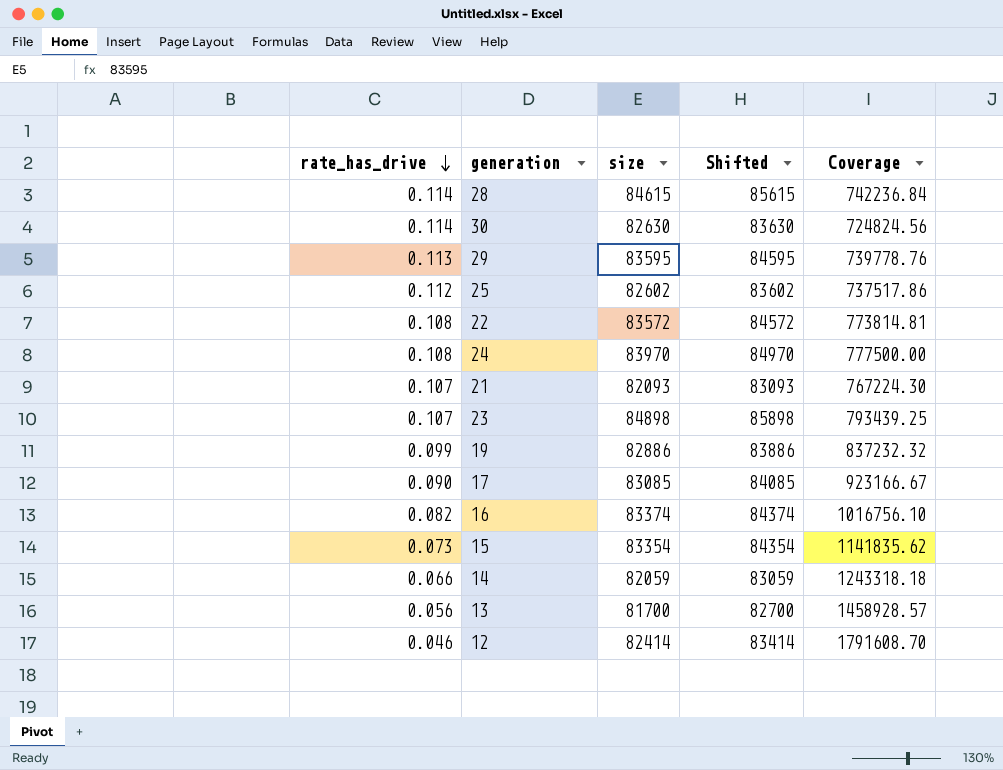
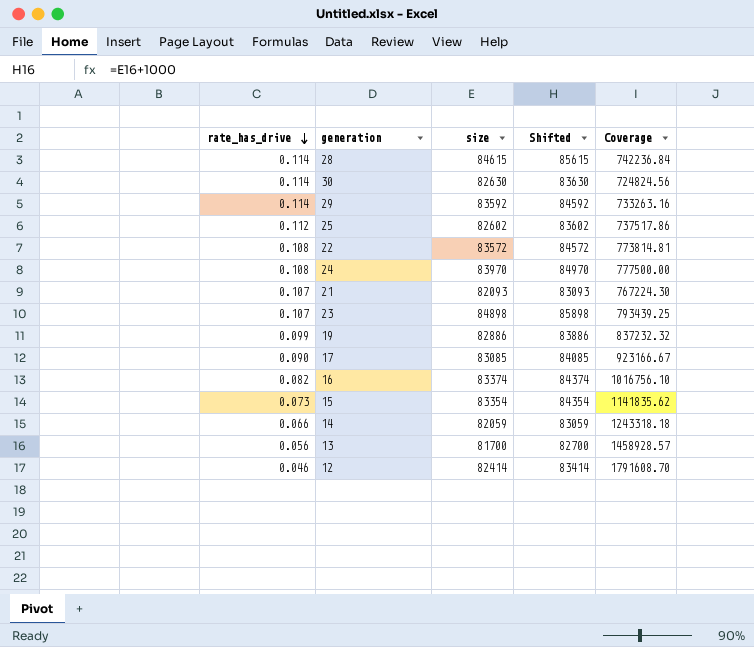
29 | rate_has_drive: 0.113 -> 0.114
29 | size: 83595 -> 83592
29 | Shifted: 84595 -> 84592
29 | Coverage: 739778.76 -> 733263.16

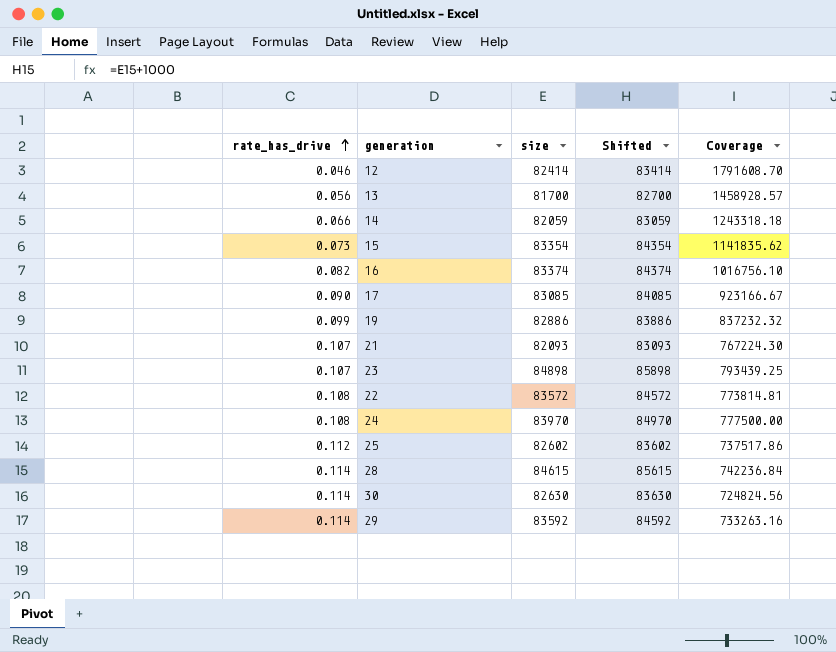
row order: rate_has_drive descending -> rate_has_drive ascending

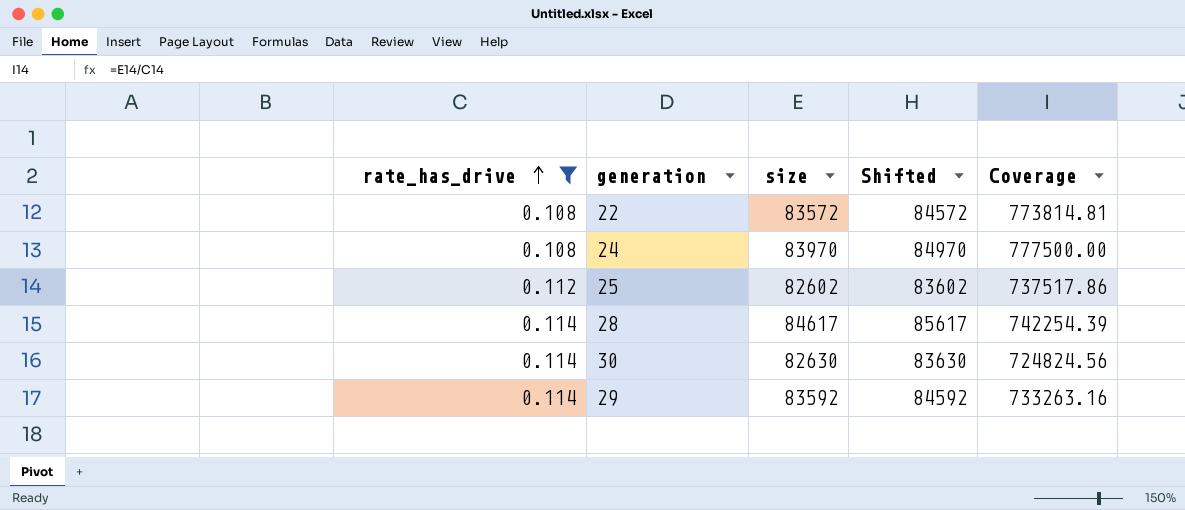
filter: none -> rate_has_drive >= 0.108
28 | size: 84615 -> 84617
28 | Shifted: 85615 -> 85617
28 | Coverage: 742236.84 -> 742254.39

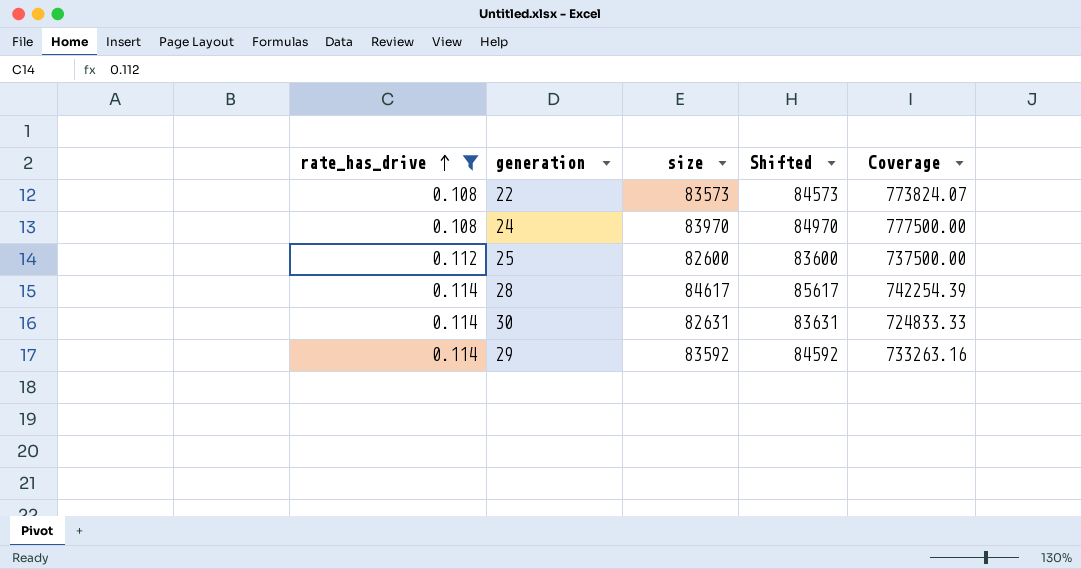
22 | size: 83572 -> 83573
22 | Shifted: 84572 -> 84573
22 | Coverage: 773814.81 -> 773824.07
25 | size: 82602 -> 82600
25 | Shifted: 83602 -> 83600
25 | Coverage: 737517.86 -> 737500.00
30 | size: 82630 -> 82631
30 | Shifted: 83630 -> 83631
30 | Coverage: 724824.56 -> 724833.33

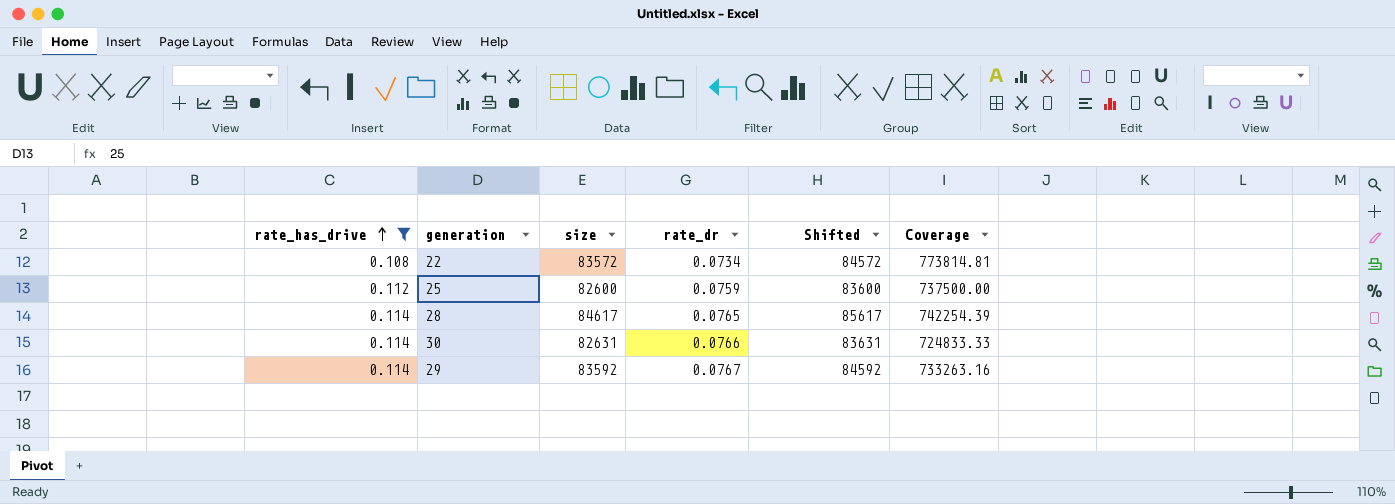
column rate_dr | position: none -> 4
row 24: 0.108 | 83970 | 84970 | 777500.00 -> none
22 | size: 83573 -> 83572
22 | Shifted: 84573 -> 84572
22 | Coverage: 773824.07 -> 773814.81

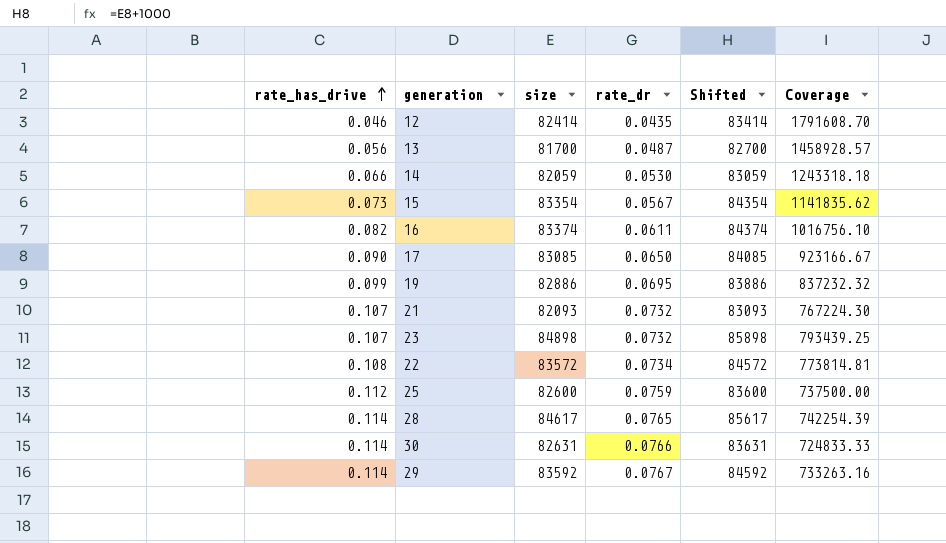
filter: rate_has_drive >= 0.108 -> none

